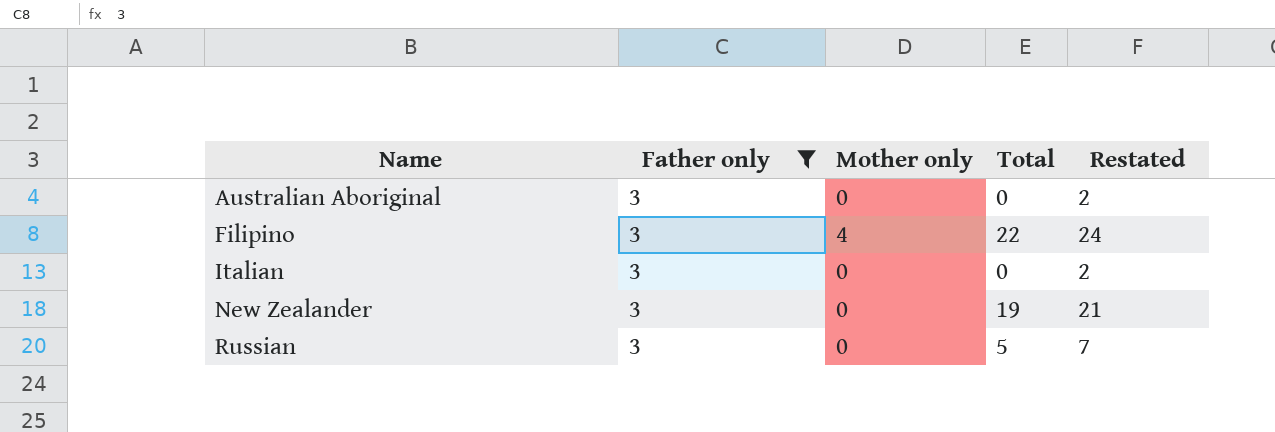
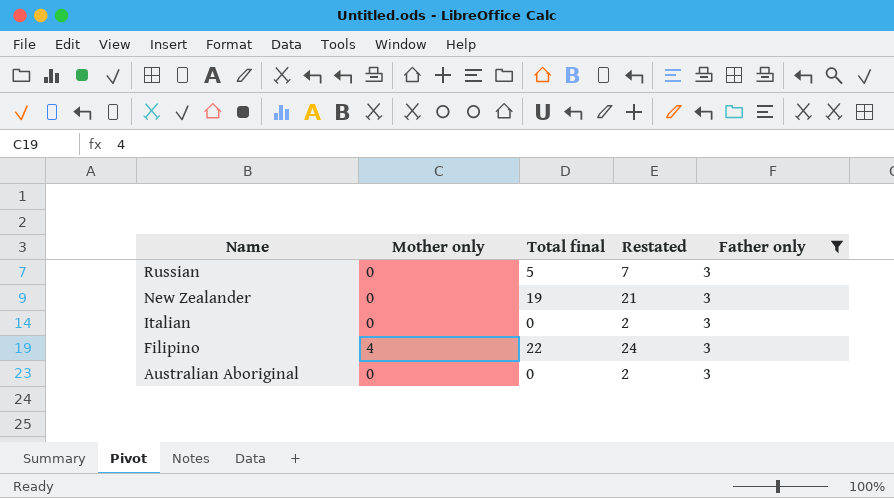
row order: Name ascending -> Name descending
column name: Total -> Total final
column Father only | position: 2 -> 5

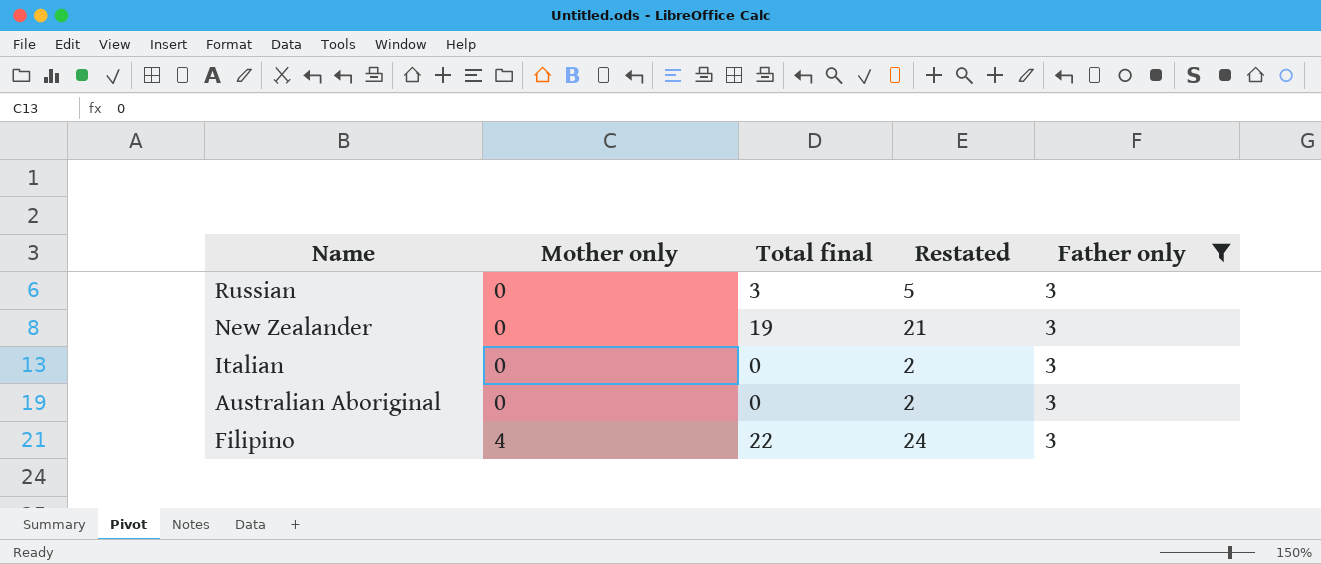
row order: Name descending -> Mother only ascending
Russian | Total final: 5 -> 3
Russian | Restated: 7 -> 5

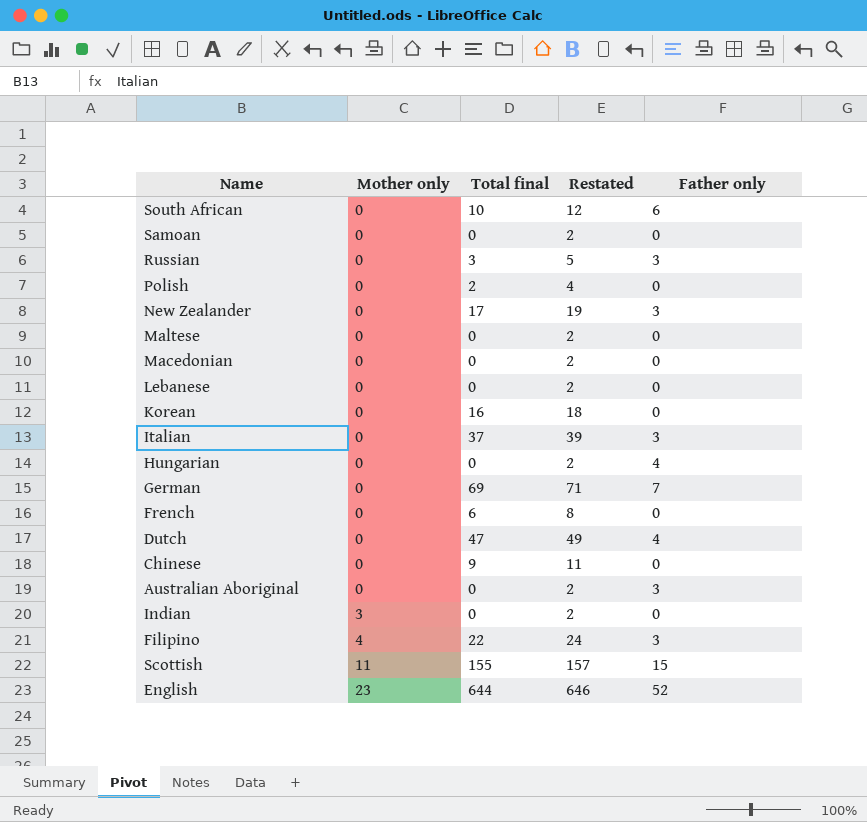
filter: Father only = 3 -> none
New Zealander | Total final: 19 -> 17
New Zealander | Restated: 21 -> 19
Italian | Total final: 0 -> 37
Italian | Restated: 2 -> 39

